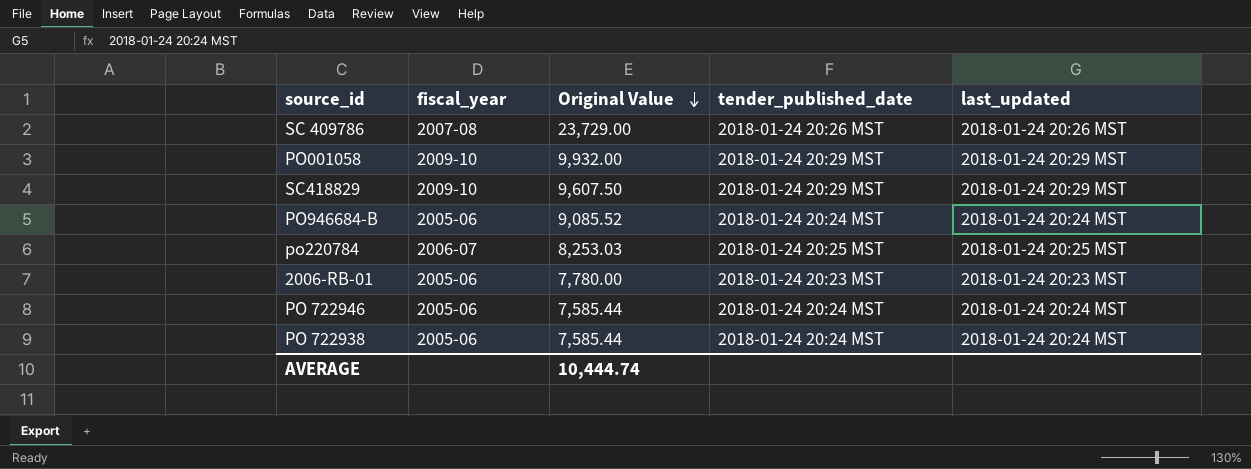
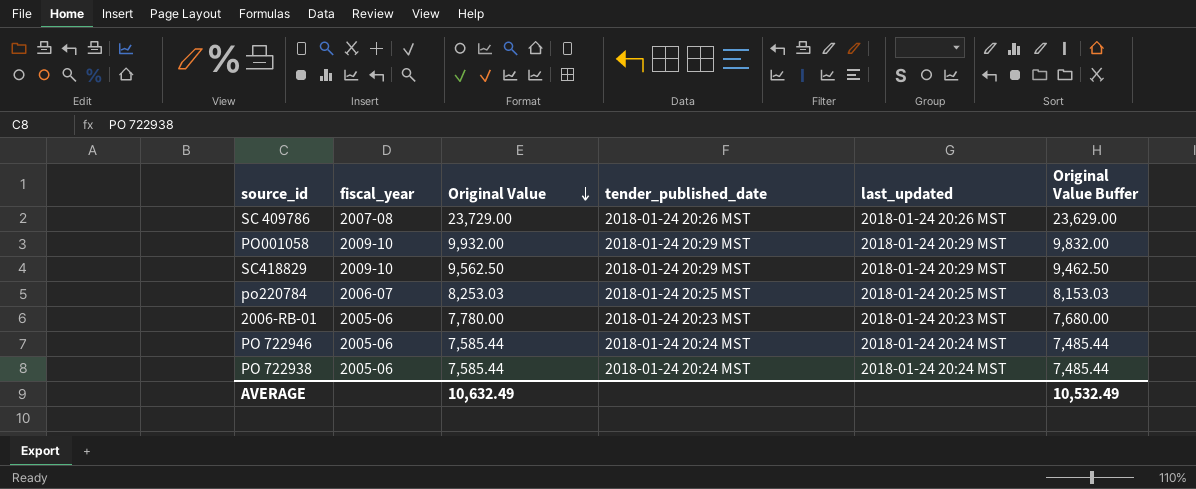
column Original Value Buffer | formula: none -> [Original Value] - 100
row PO946684-B: 2005-06 | 9,085.52 | 2018-01-24 20:24 MST | 2018-01-24 20:24 MST -> none
SC418829 | Original Value: 9,607.50 -> 9,562.50
AVERAGE | Original Value: 10,444.74 -> 10,632.49

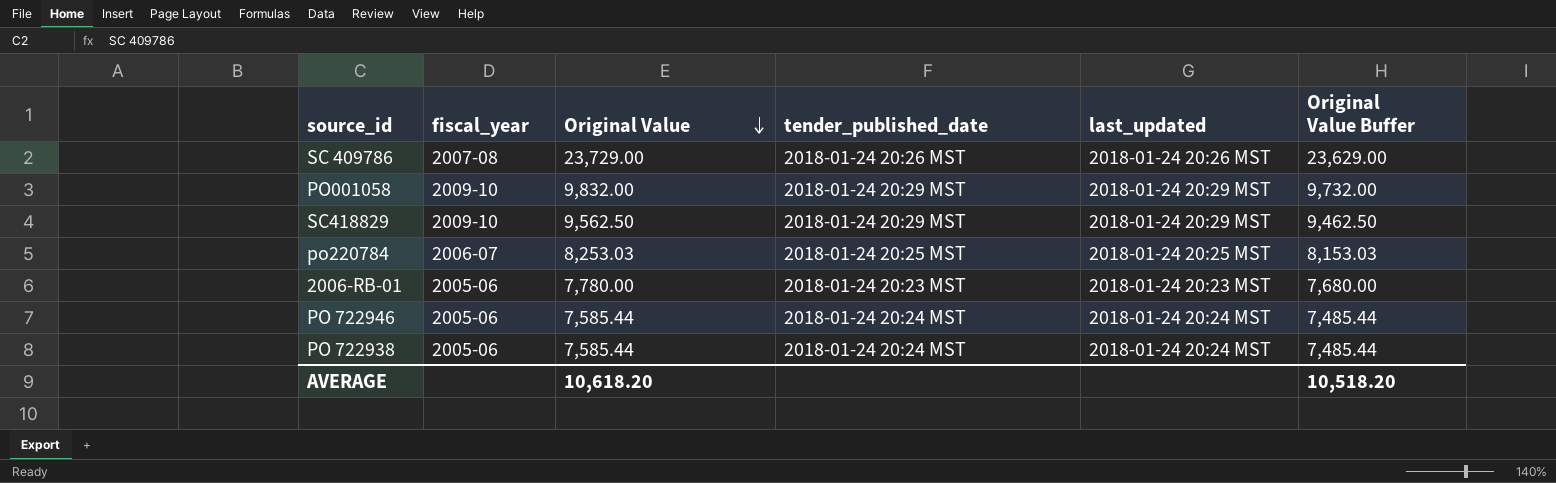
PO001058 | Original Value: 9,932.00 -> 9,832.00
PO001058 | Original Value Buffer: 9,832.00 -> 9,732.00
AVERAGE | Original Value: 10,632.49 -> 10,618.20
AVERAGE | Original Value Buffer: 10,532.49 -> 10,518.20

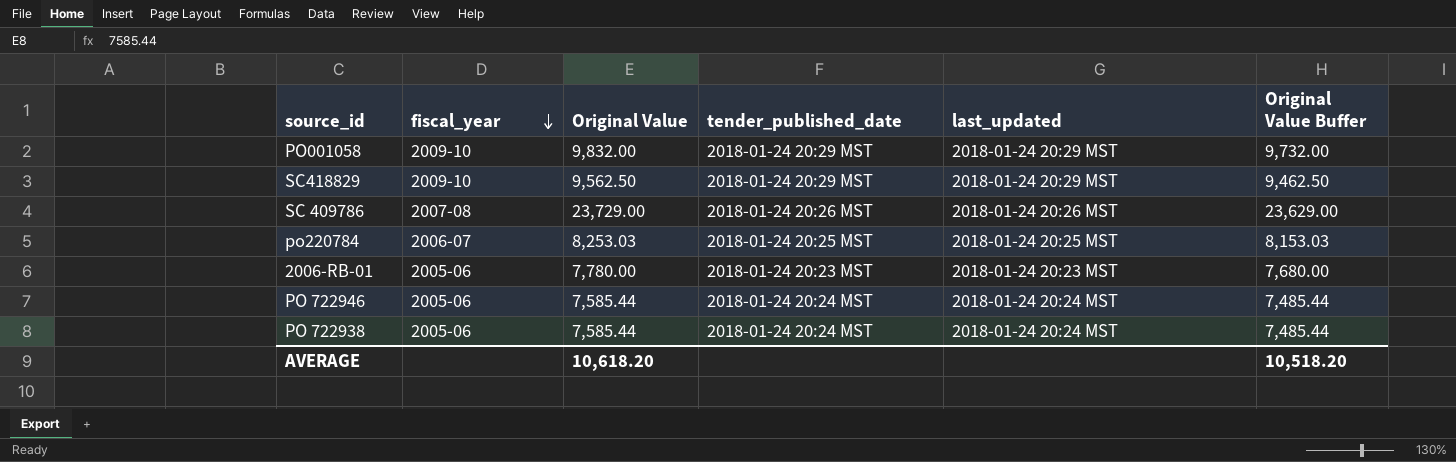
row order: Original Value descending -> fiscal_year descending

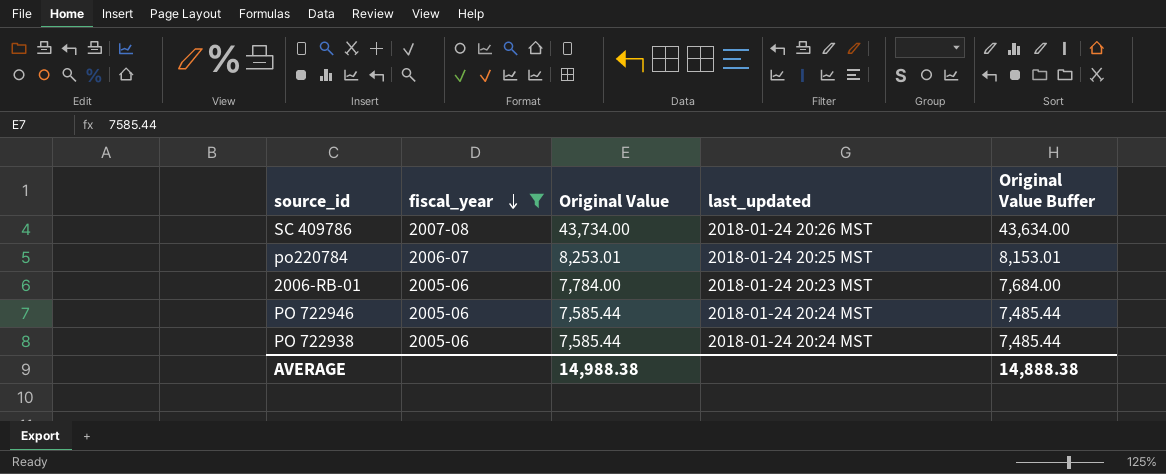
filter: none -> fiscal_year != 2009-10
column tender_published_date | position: 4 -> none
SC 409786 | Original Value: 23,729.00 -> 43,734.00
SC 409786 | Original Value Buffer: 23,629.00 -> 43,634.00
po220784 | Original Value: 8,253.03 -> 8,253.01
po220784 | Original Value Buffer: 8,153.03 -> 8,153.01
2006-RB-01 | Original Value: 7,780.00 -> 7,784.00
2006-RB-01 | Original Value Buffer: 7,680.00 -> 7,684.00
AVERAGE | Original Value: 10,618.20 -> 14,988.38
AVERAGE | Original Value Buffer: 10,518.20 -> 14,888.38

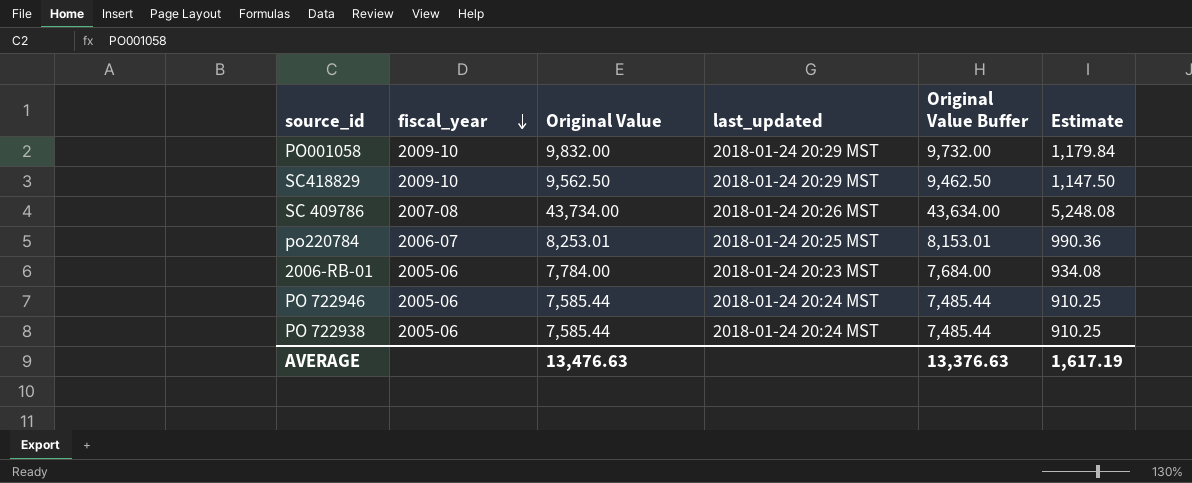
filter: fiscal_year != 2009-10 -> none
column Estimate | formula: none -> [Original Value] * 0.12
AVERAGE | Original Value: 14,988.38 -> 13,476.63
AVERAGE | Original Value Buffer: 14,888.38 -> 13,376.63

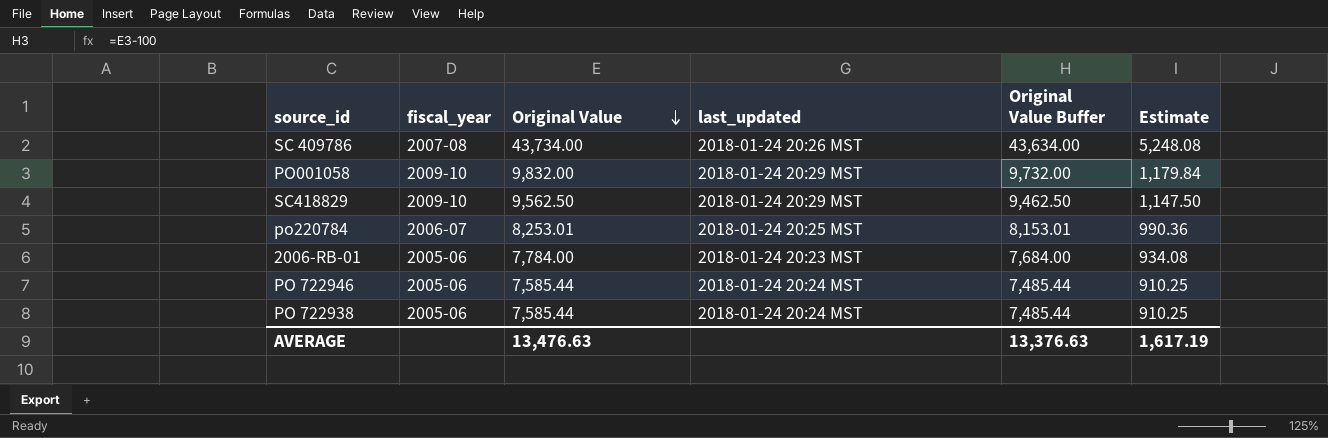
row order: fiscal_year descending -> Original Value descending

